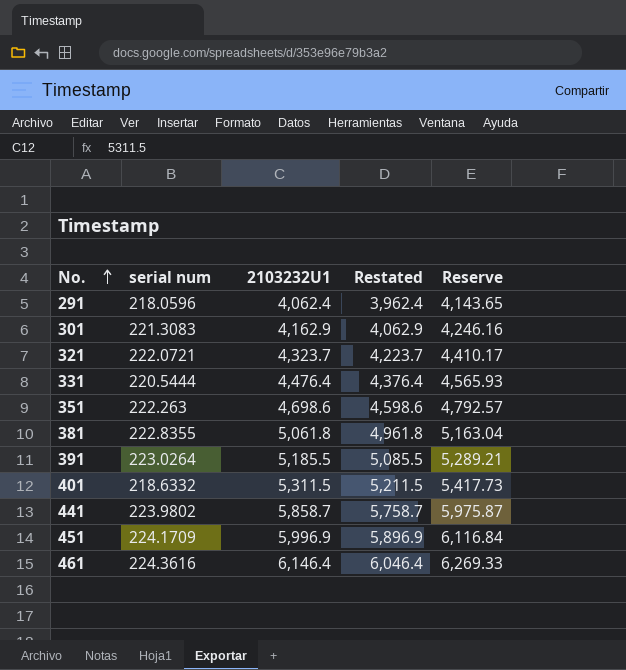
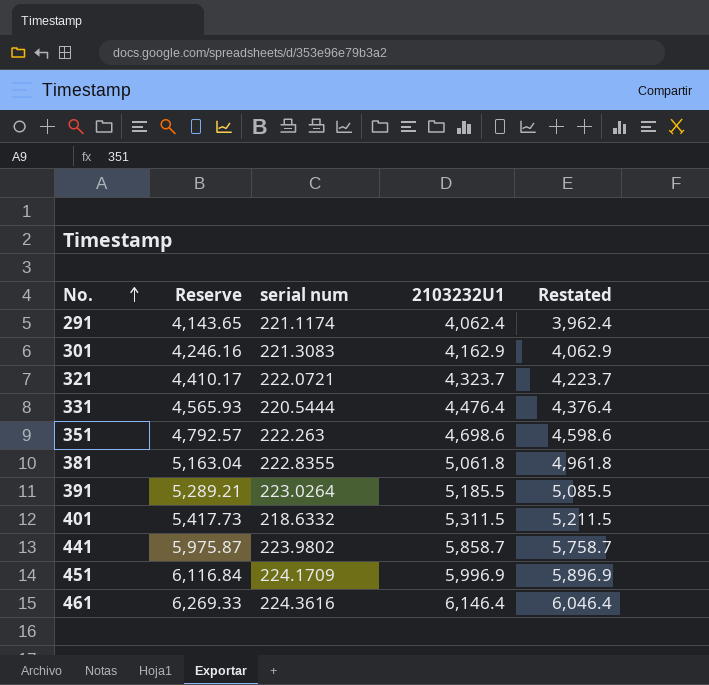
column Reserve | position: 5 -> 2
291 | serial num: 218.0596 -> 221.1174

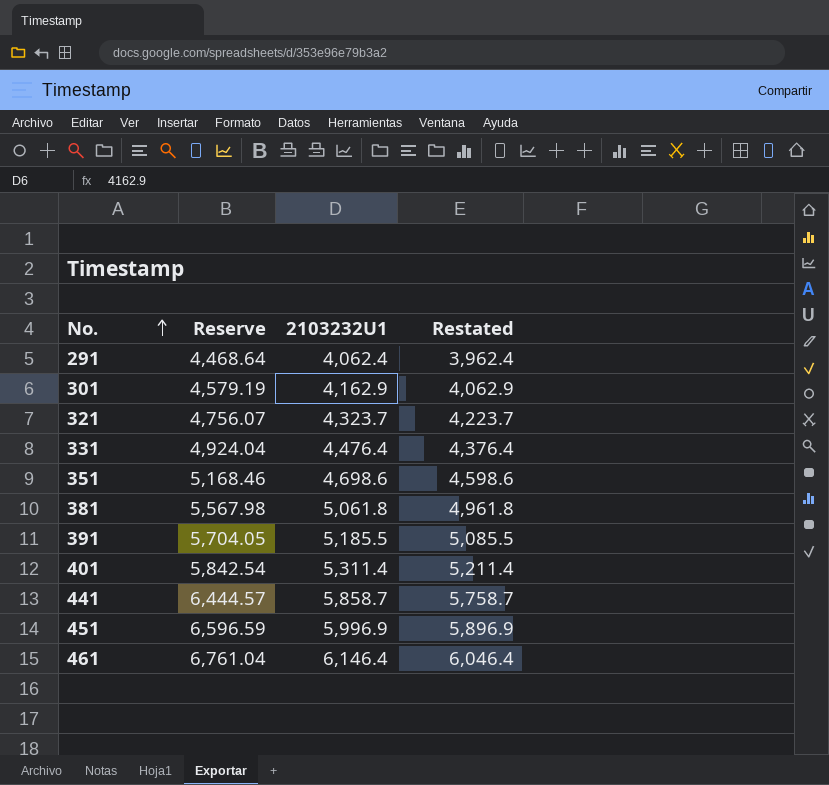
column serial num | position: 3 -> none
column Reserve | formula: [2103232U1] * 1.02 -> [2103232U1] * 1.1
401 | 2103232U1: 5,311.5 -> 5,311.4
401 | Restated: 5,211.5 -> 5,211.4

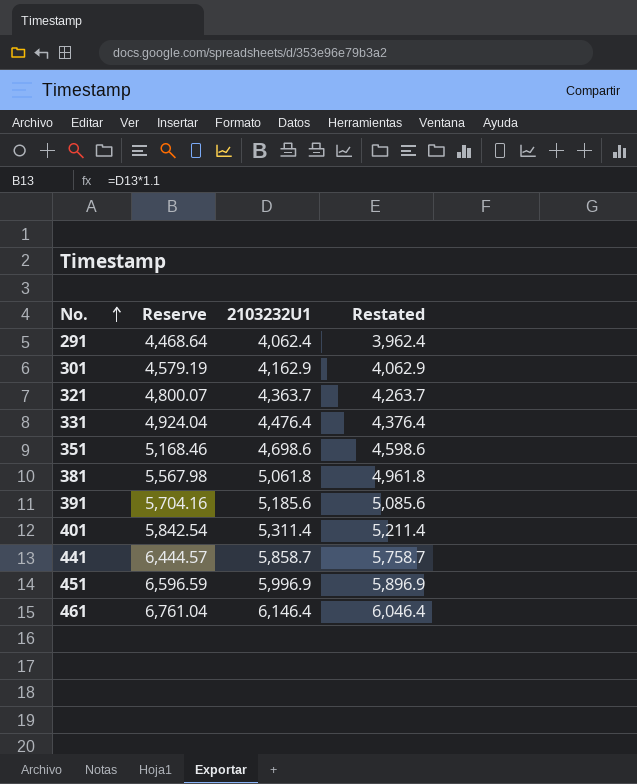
321 | Reserve: 4,756.07 -> 4,800.07
321 | 2103232U1: 4,323.7 -> 4,363.7
321 | Restated: 4,223.7 -> 4,263.7
391 | Reserve: 5,704.05 -> 5,704.16
391 | 2103232U1: 5,185.5 -> 5,185.6
391 | Restated: 5,085.5 -> 5,085.6

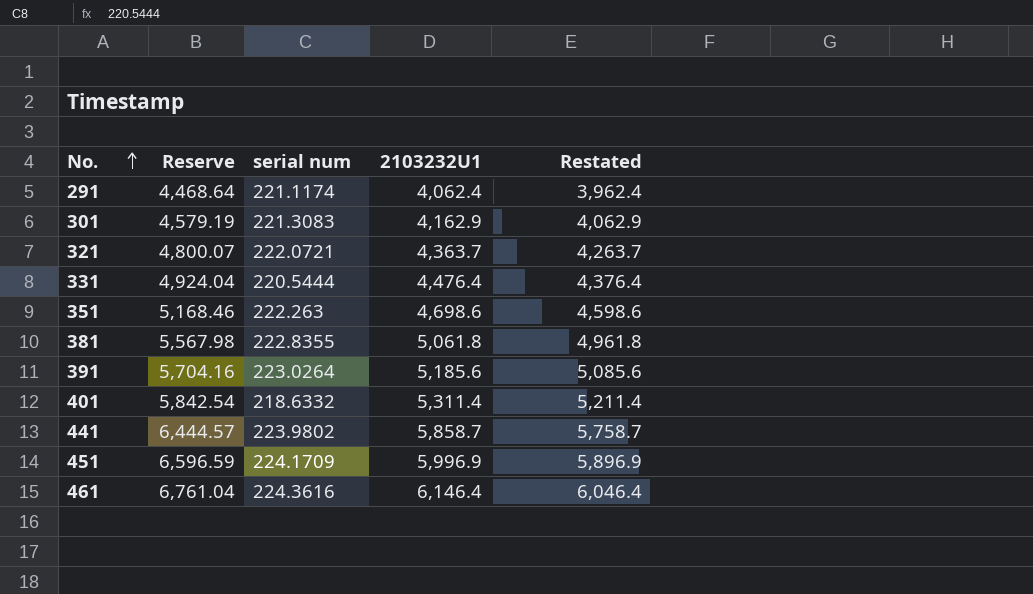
column serial num | position: none -> 3

